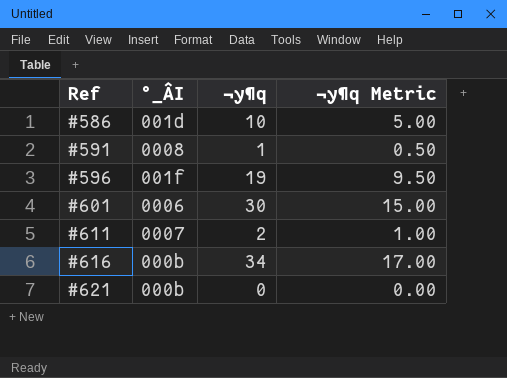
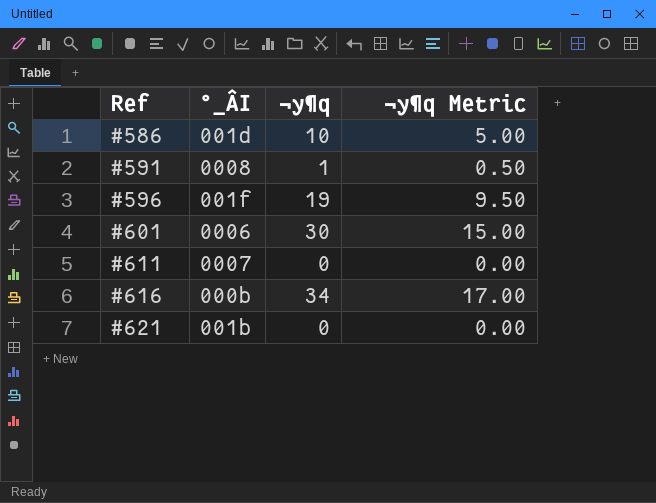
#611 | ¬y¶q: 2 -> 0
#611 | ¬y¶q Metric: 1.00 -> 0.00
#621 | °_ÂI: 000b -> 001b

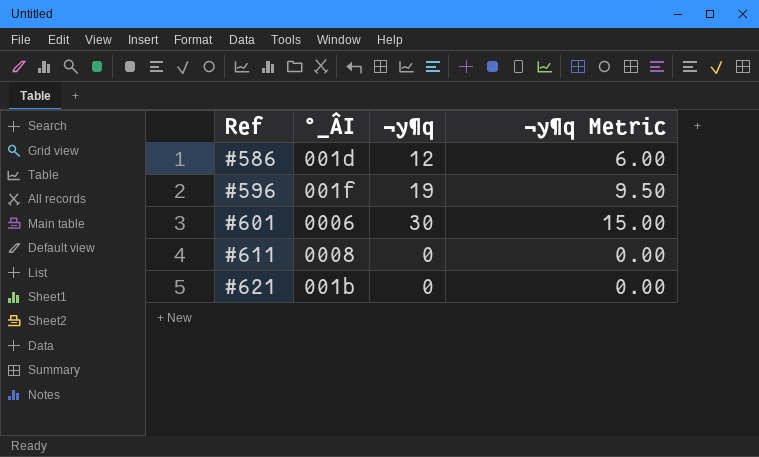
row #591: 0008 | 1 | 0.50 -> none
row #616: 000b | 34 | 17.00 -> none
#586 | ¬y¶q: 10 -> 12
#586 | ¬y¶q Metric: 5.00 -> 6.00
#611 | °_ÂI: 0007 -> 0008

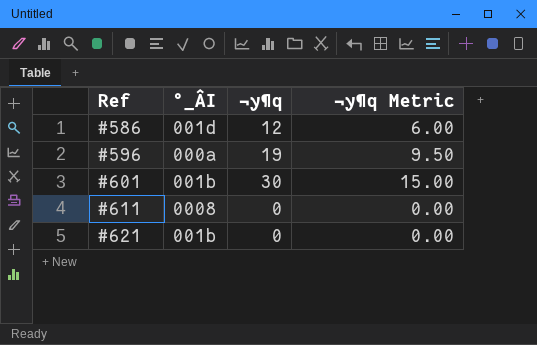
#596 | °_ÂI: 001f -> 000a
#601 | °_ÂI: 0006 -> 001b

